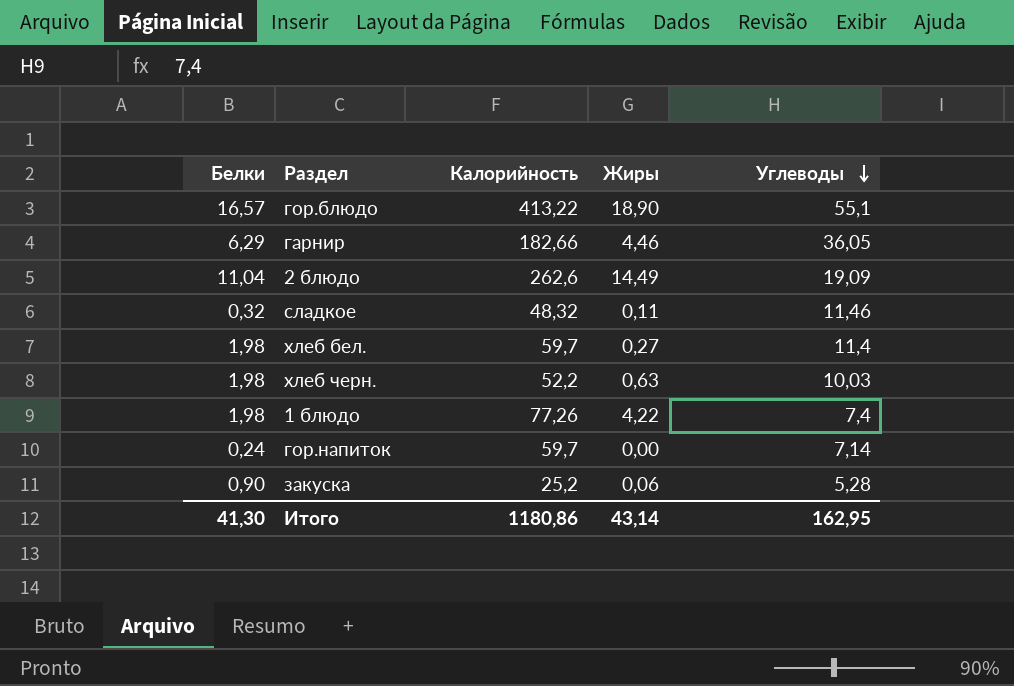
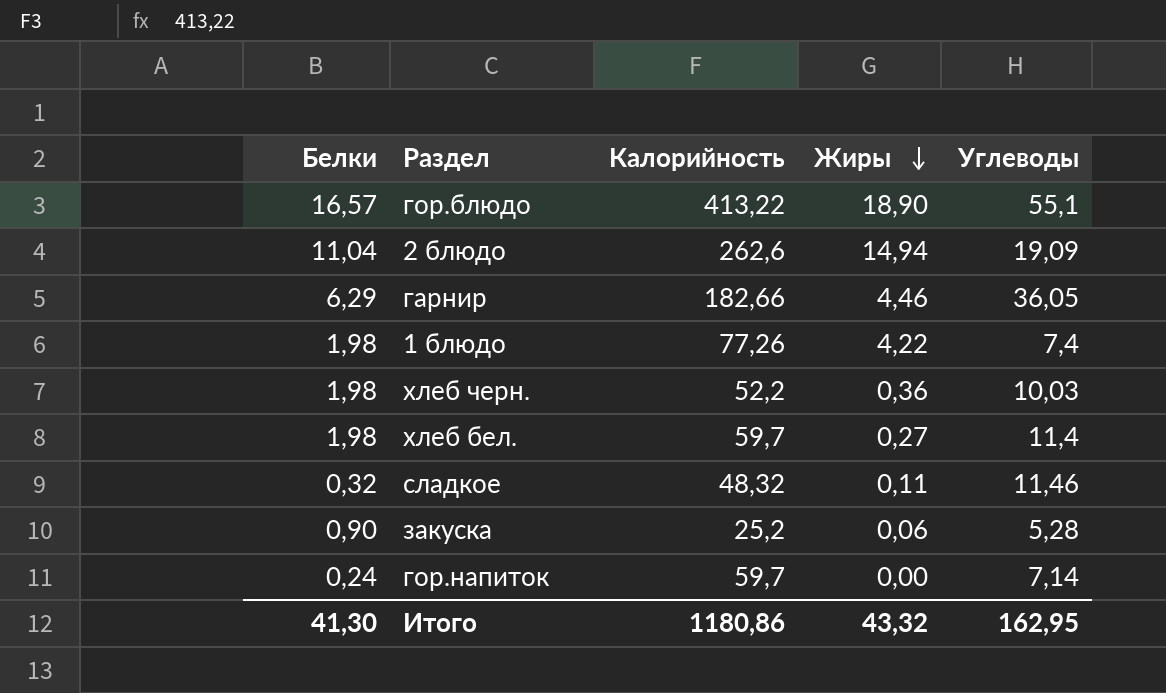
row order: Углеводы descending -> Жиры descending
2 блюдо | Жиры: 14,49 -> 14,94
хлеб черн. | Жиры: 0,63 -> 0,36
Итого | Жиры: 43,14 -> 43,32

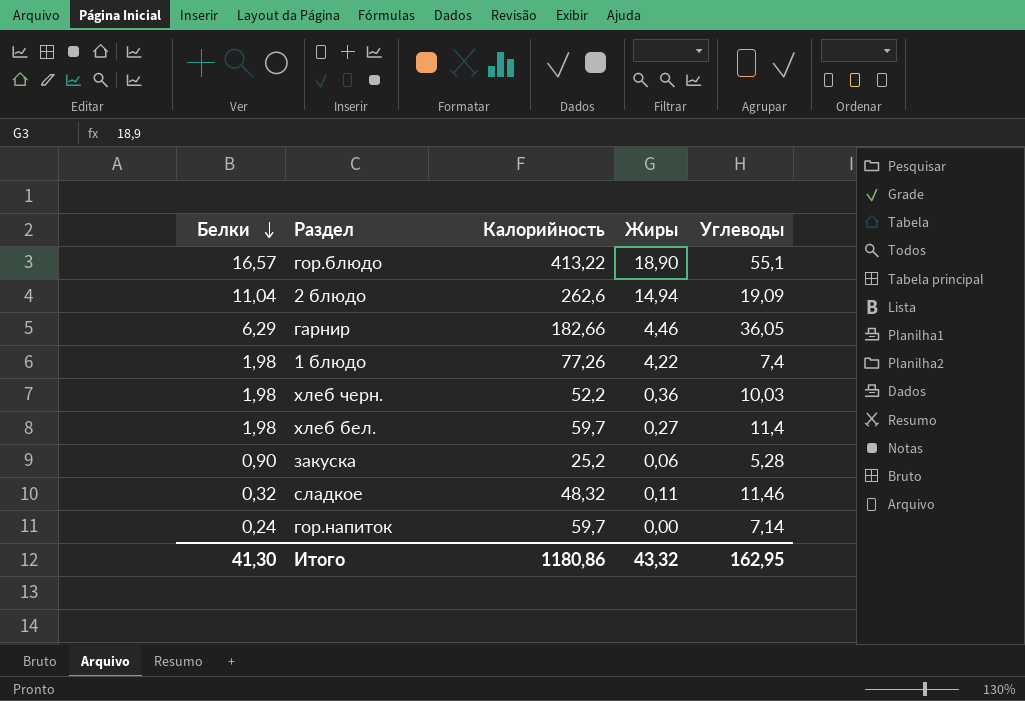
row order: Жиры descending -> Белки descending

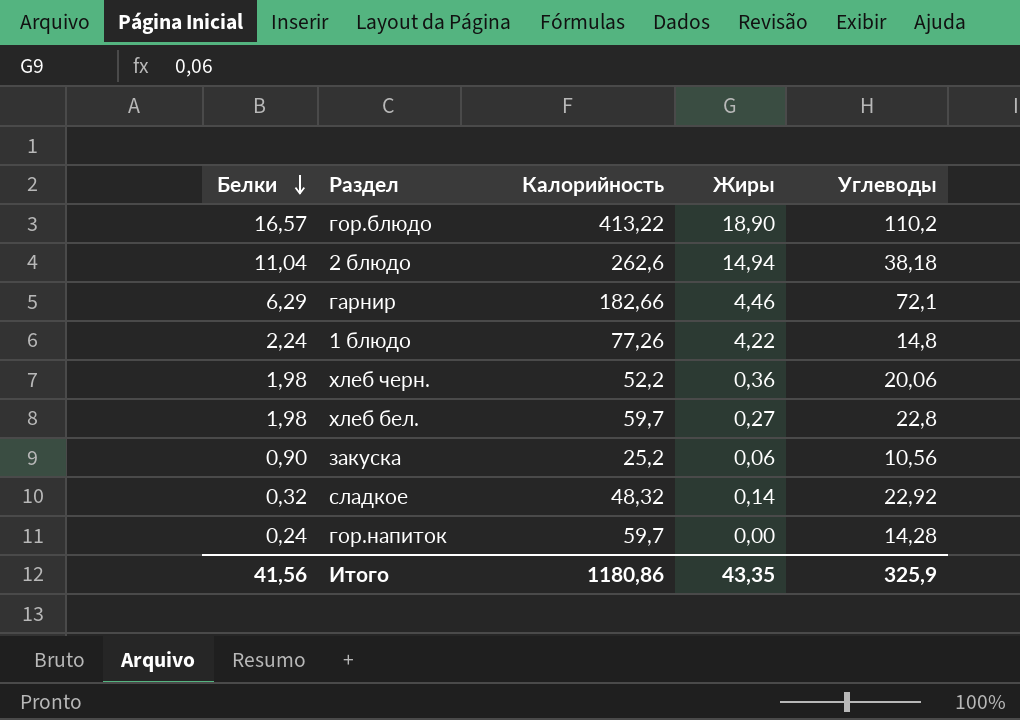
гор.блюдо | Углеводы: 55,1 -> 110,2
2 блюдо | Углеводы: 19,09 -> 38,18
гарнир | Углеводы: 36,05 -> 72,1
1 блюдо | Белки: 1,98 -> 2,24
1 блюдо | Углеводы: 7,4 -> 14,8
хлеб черн. | Углеводы: 10,03 -> 20,06
хлеб бел. | Углеводы: 11,4 -> 22,8
закуска | Углеводы: 5,28 -> 10,56
сладкое | Жиры: 0,11 -> 0,14
сладкое | Углеводы: 11,46 -> 22,92
гор.напиток | Углеводы: 7,14 -> 14,28
Итого | Белки: 41,30 -> 41,56
Итого | Жиры: 43,32 -> 43,35
Итого | Углеводы: 162,95 -> 325,9

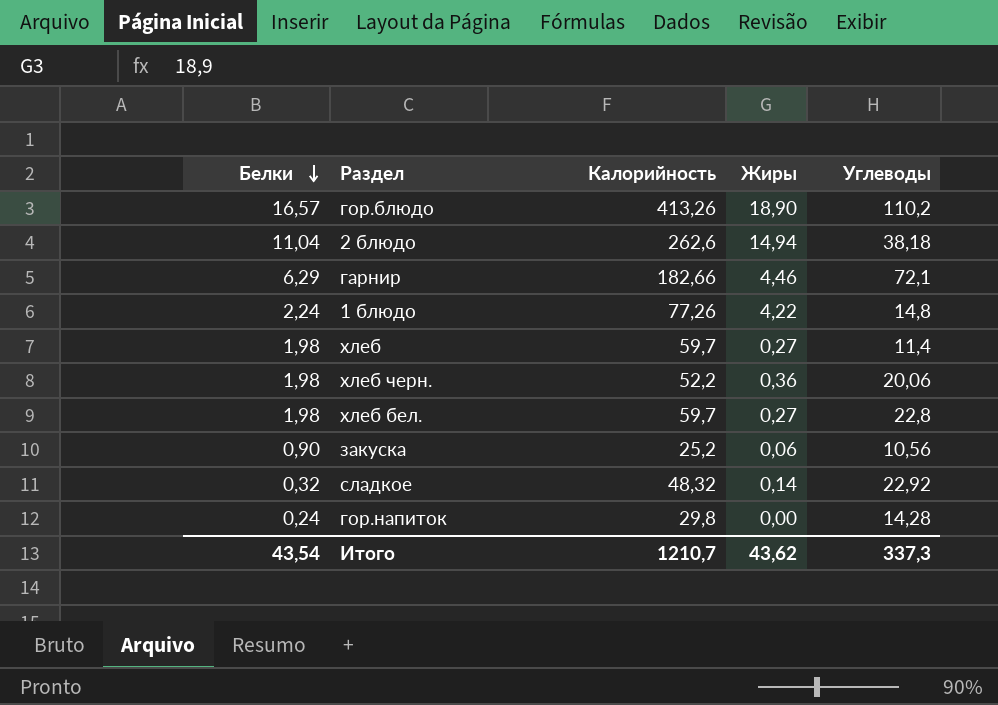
гор.блюдо | Калорийность: 413,22 -> 413,26
row хлеб: none -> 1,98 | 59,7 | 0,27 | 11,4
гор.напиток | Калорийность: 59,7 -> 29,8
Итого | Белки: 41,56 -> 43,54
Итого | Калорийность: 1180,86 -> 1210,7
Итого | Жиры: 43,35 -> 43,62
Итого | Углеводы: 325,9 -> 337,3

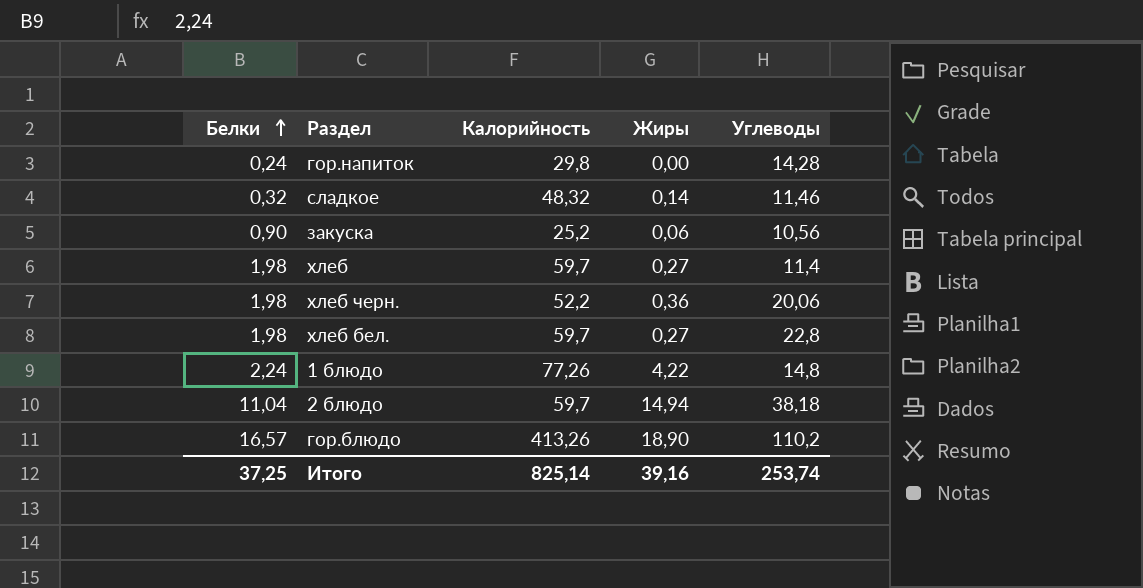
row order: Белки descending -> Белки ascending
row гарнир: 6,29 | 182,66 | 4,46 | 72,1 -> none
сладкое | Углеводы: 22,92 -> 11,46
2 блюдо | Калорийность: 262,6 -> 59,7
Итого | Белки: 43,54 -> 37,25
Итого | Калорийность: 1210,7 -> 825,14
Итого | Жиры: 43,62 -> 39,16
Итого | Углеводы: 337,3 -> 253,74

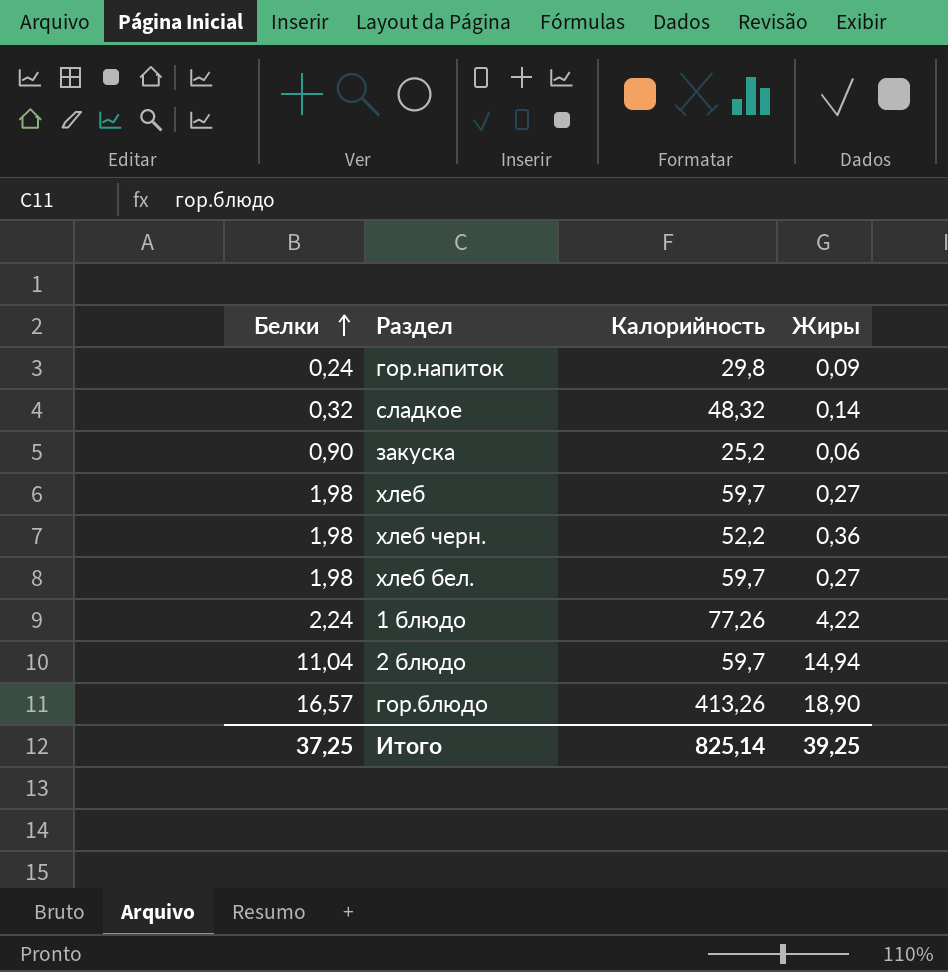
column Углеводы | position: 5 -> none
гор.напиток | Жиры: 0,00 -> 0,09
Итого | Жиры: 39,16 -> 39,25

